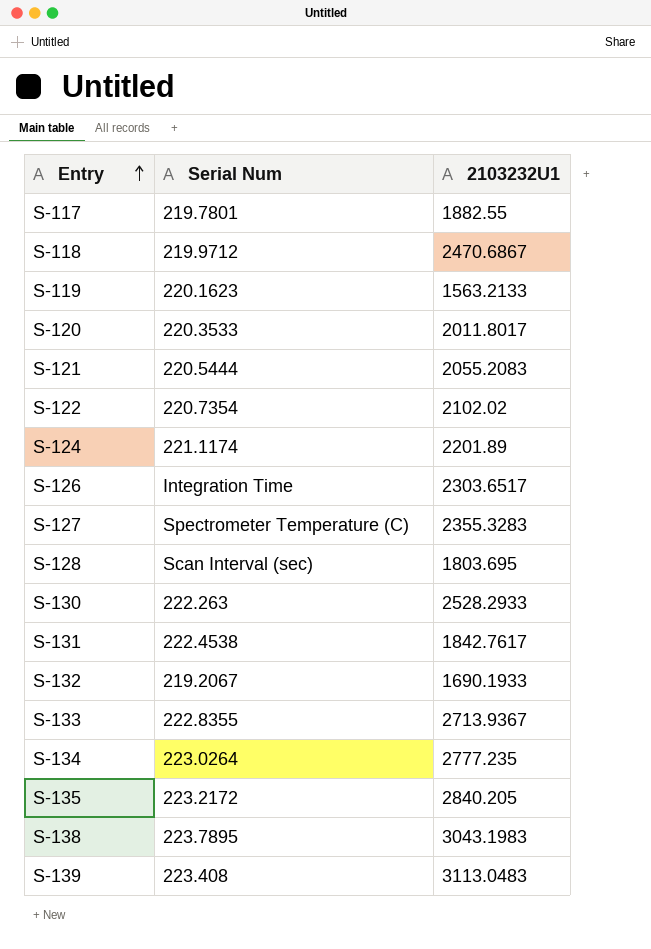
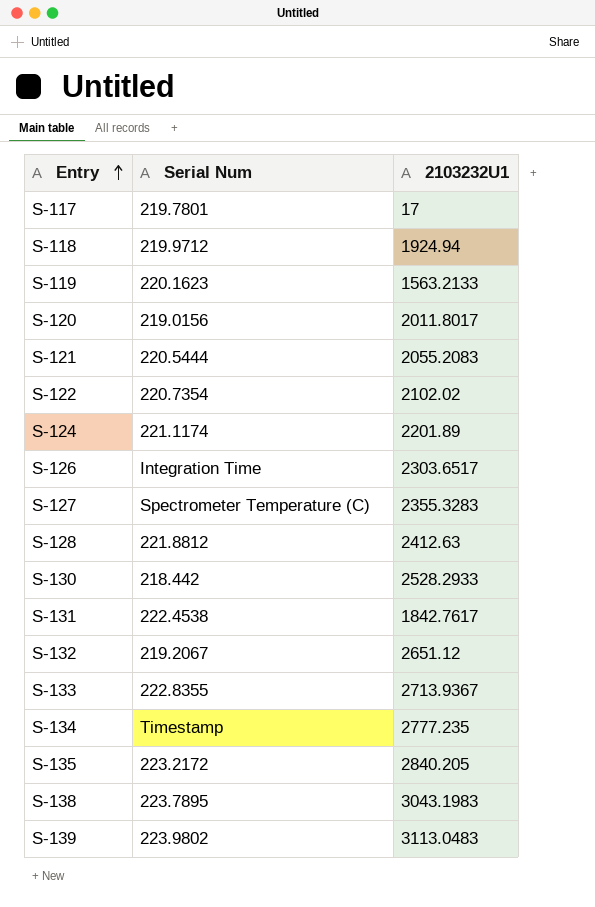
S-117 | 2103232U1: 1882.55 -> 17
S-118 | 2103232U1: 2470.6867 -> 1924.94
S-120 | Serial Num: 220.3533 -> 219.0156
S-128 | Serial Num: Scan Interval (sec) -> 221.8812
S-128 | 2103232U1: 1803.695 -> 2412.63
S-130 | Serial Num: 222.263 -> 218.442
S-132 | 2103232U1: 1690.1933 -> 2651.12
S-134 | Serial Num: 223.0264 -> Timestamp
S-139 | Serial Num: 223.408 -> 223.9802

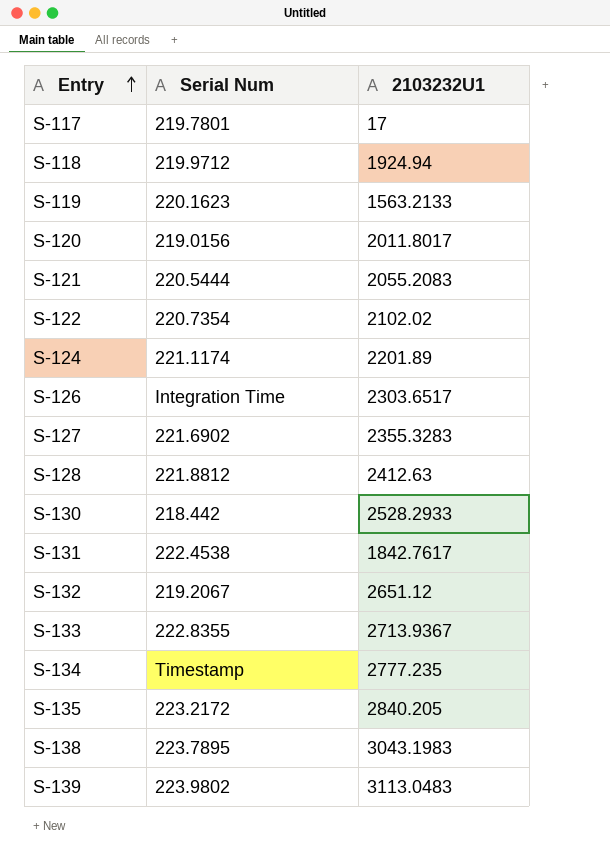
S-127 | Serial Num: Spectrometer Temperature (C) -> 221.6902

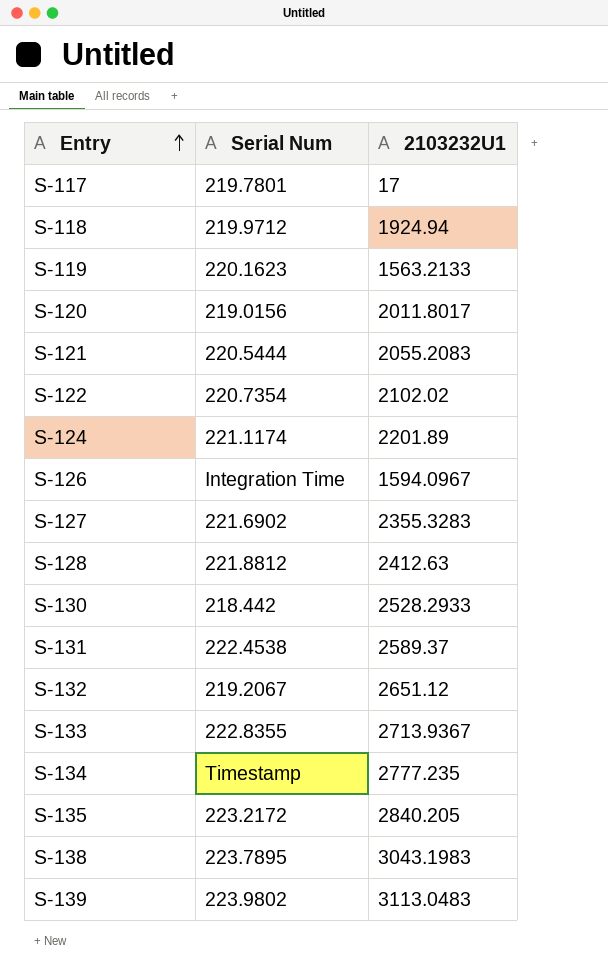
S-126 | 2103232U1: 2303.6517 -> 1594.0967
S-131 | 2103232U1: 1842.7617 -> 2589.37

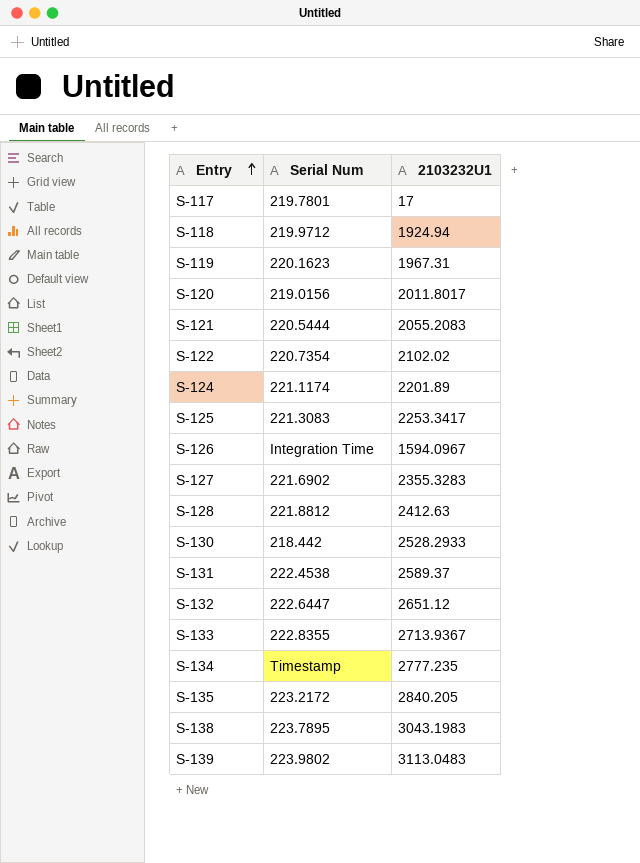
S-119 | 2103232U1: 1563.2133 -> 1967.31
row S-125: none -> 221.3083 | 2253.3417
S-132 | Serial Num: 219.2067 -> 222.6447

